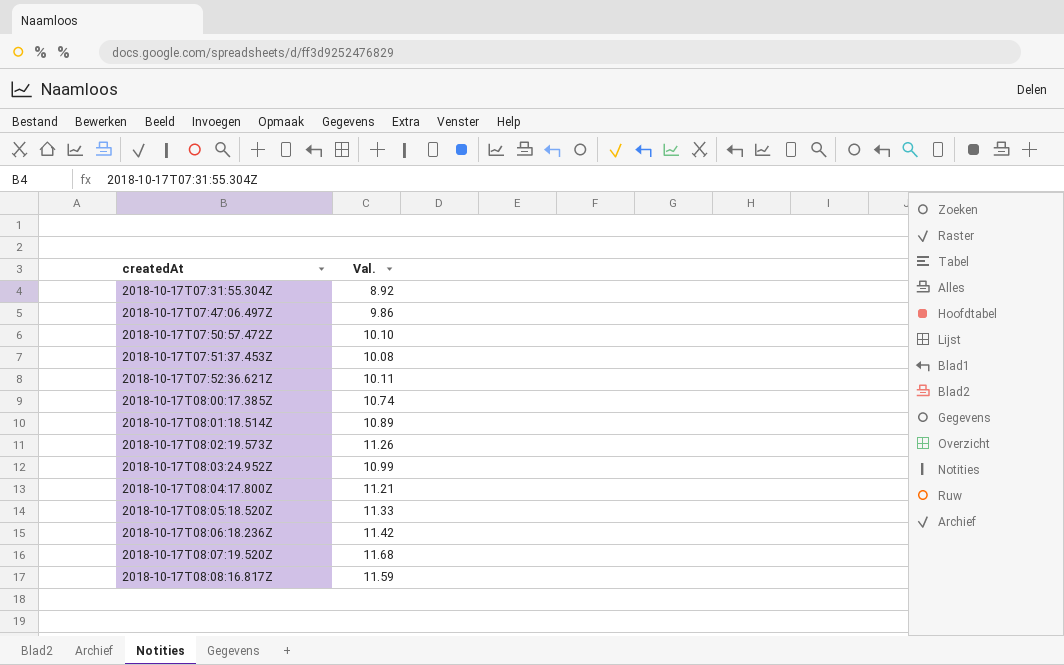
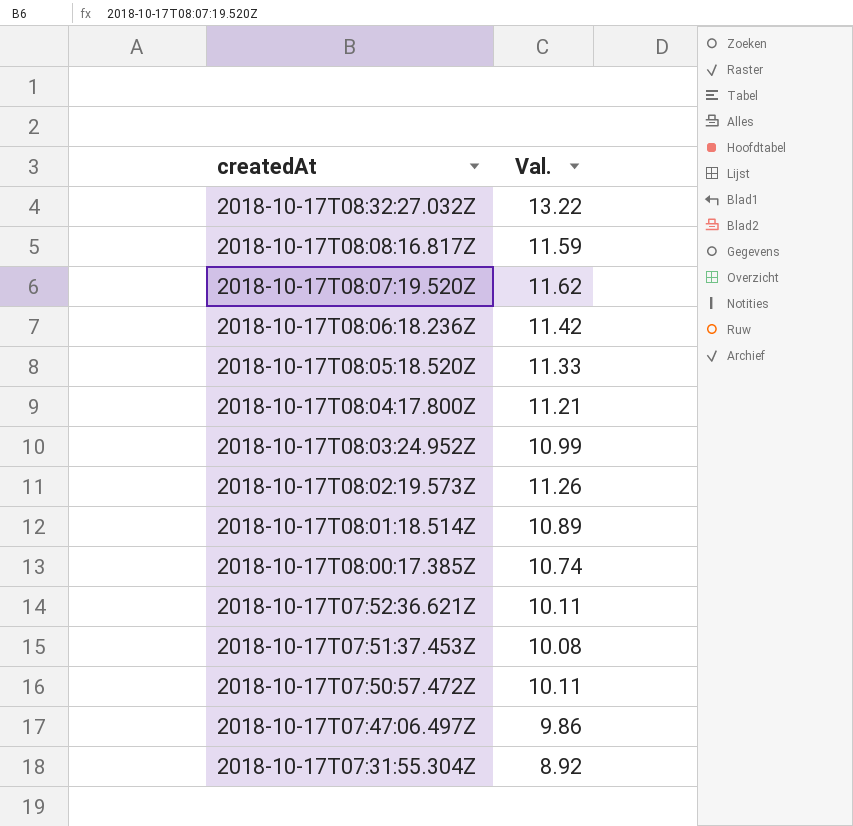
row order: createdAt ascending -> createdAt descending
row 2018-10-17T08:32:27.032Z: none -> 13.22
2018-10-17T08:07:19.520Z | Val.: 11.68 -> 11.62
2018-10-17T07:50:57.472Z | Val.: 10.10 -> 10.11

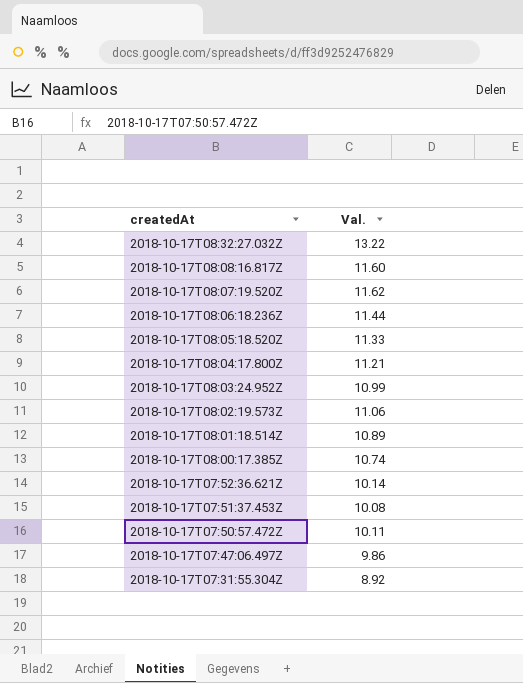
2018-10-17T08:08:16.817Z | Val.: 11.59 -> 11.60
2018-10-17T08:06:18.236Z | Val.: 11.42 -> 11.44
2018-10-17T08:02:19.573Z | Val.: 11.26 -> 11.06
2018-10-17T07:52:36.621Z | Val.: 10.11 -> 10.14

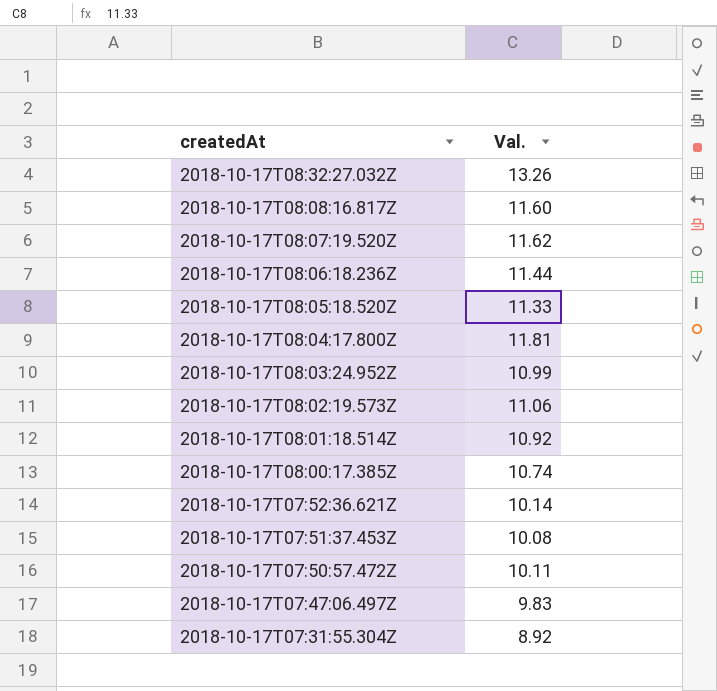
2018-10-17T08:32:27.032Z | Val.: 13.22 -> 13.26
2018-10-17T08:04:17.800Z | Val.: 11.21 -> 11.81
2018-10-17T08:01:18.514Z | Val.: 10.89 -> 10.92
2018-10-17T07:47:06.497Z | Val.: 9.86 -> 9.83

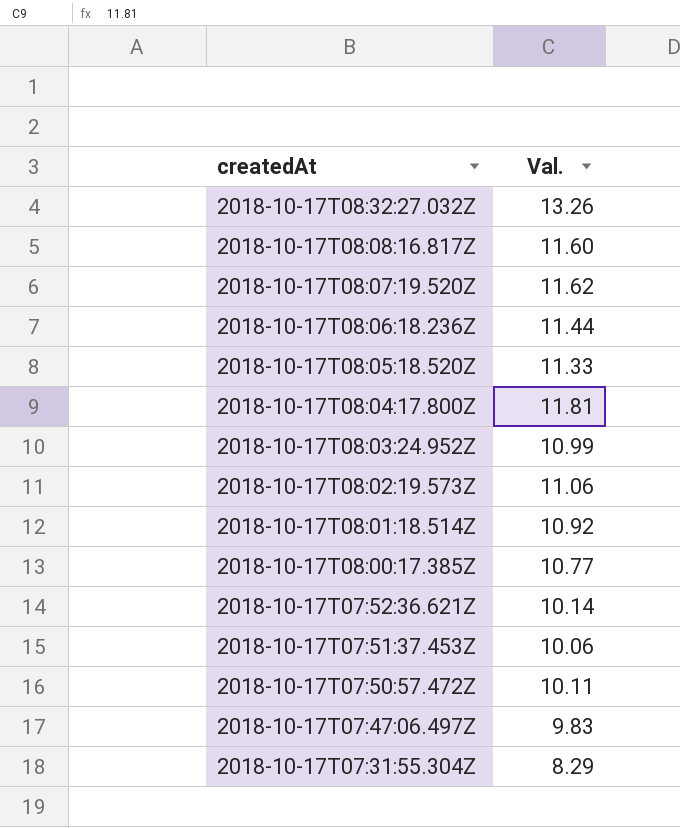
2018-10-17T08:00:17.385Z | Val.: 10.74 -> 10.77
2018-10-17T07:51:37.453Z | Val.: 10.08 -> 10.06
2018-10-17T07:31:55.304Z | Val.: 8.92 -> 8.29

